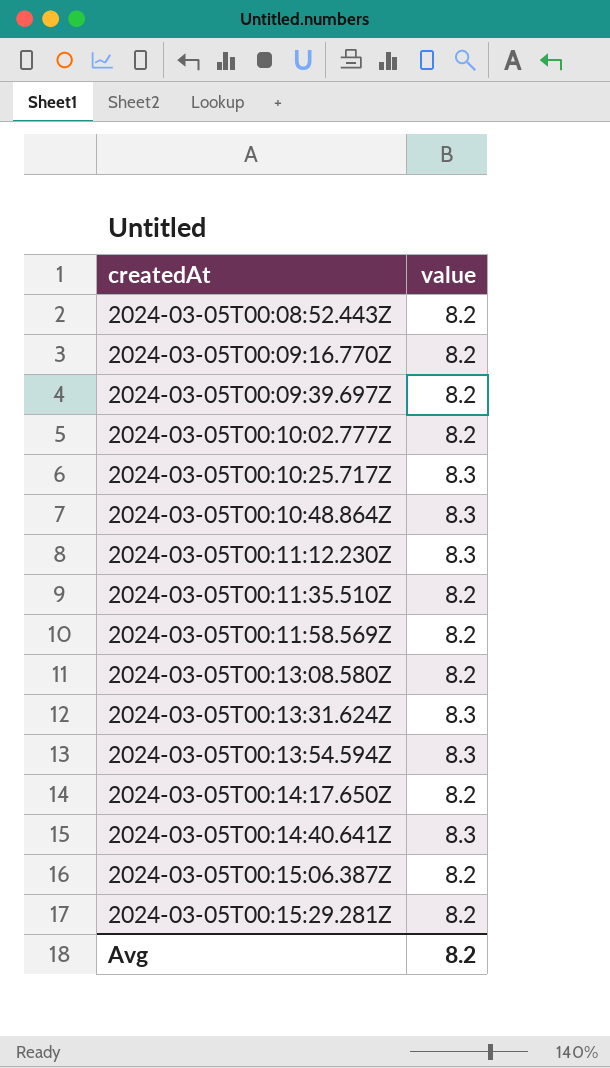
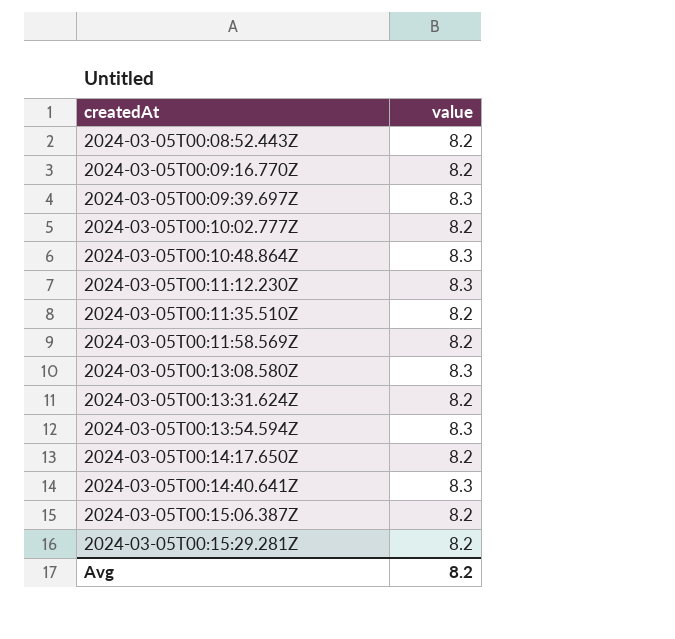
row 2024-03-05T00:10:25.717Z: 8.3 -> none
2024-03-05T00:09:39.697Z | value: 8.2 -> 8.3
2024-03-05T00:13:08.580Z | value: 8.2 -> 8.3
2024-03-05T00:13:31.624Z | value: 8.3 -> 8.2

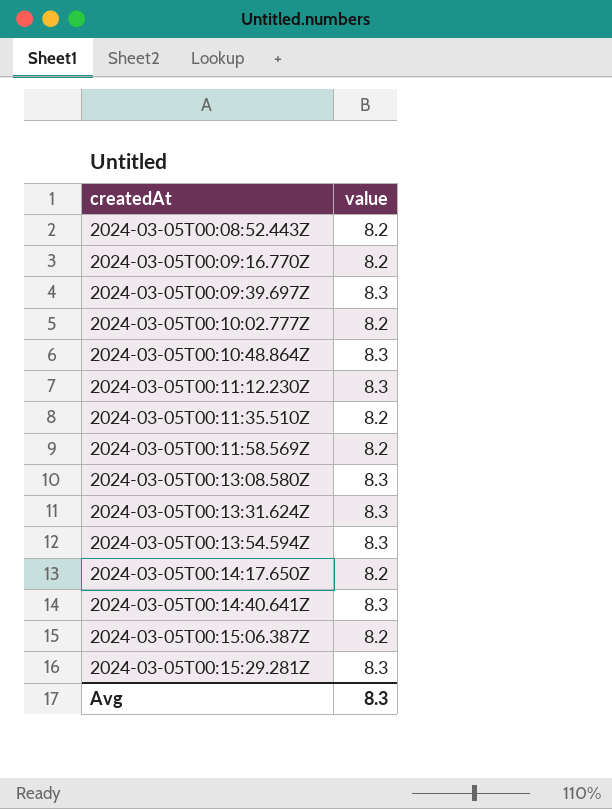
2024-03-05T00:13:31.624Z | value: 8.2 -> 8.3
2024-03-05T00:15:29.281Z | value: 8.2 -> 8.3
Avg | value: 8.2 -> 8.3

